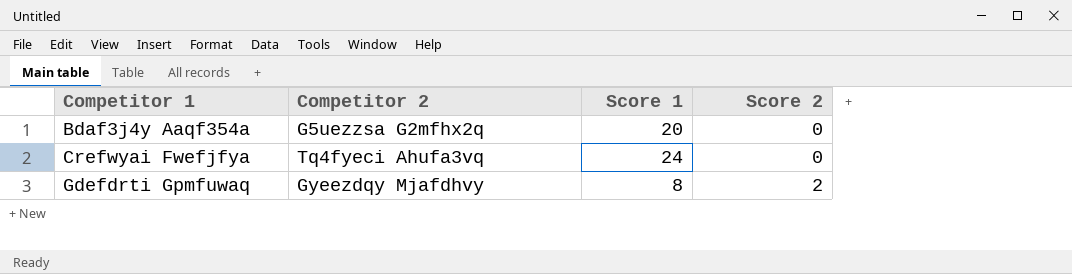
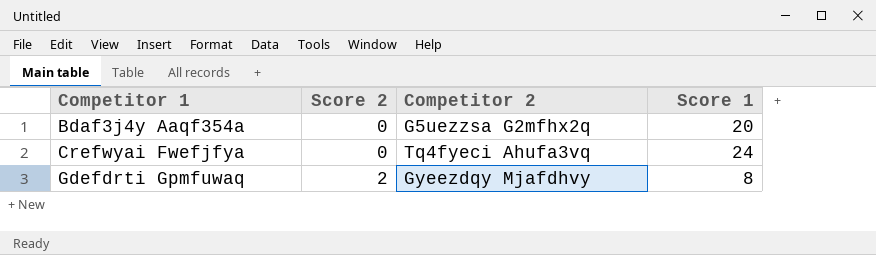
column Score 2 | position: 4 -> 2

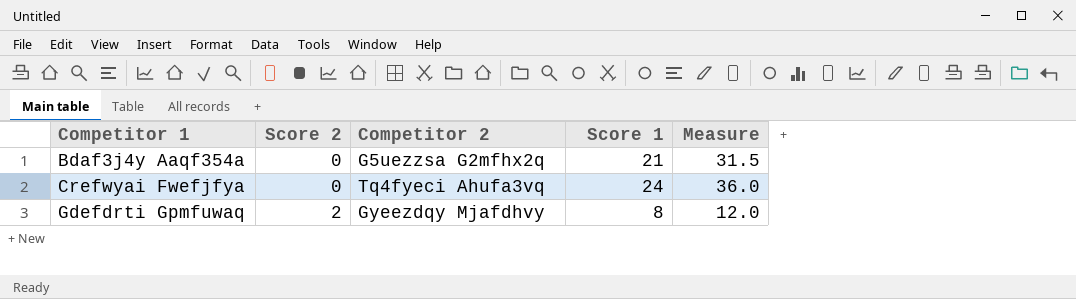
column Measure | formula: none -> [Score 1] * 1.5
Bdaf3j4y Aaqf354a | Score 1: 20 -> 21

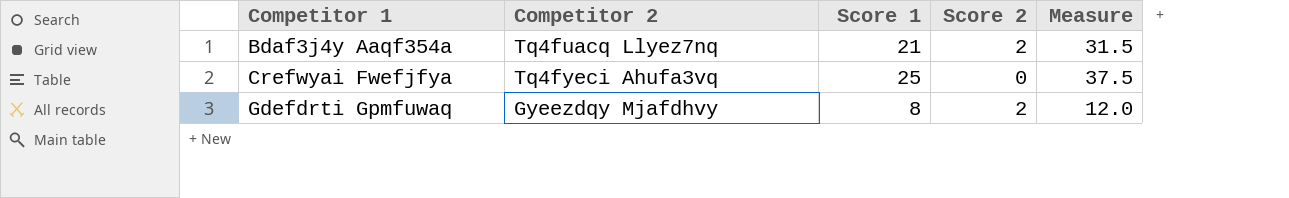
column Score 2 | position: 2 -> 4
Bdaf3j4y Aaqf354a | Competitor 2: G5uezzsa G2mfhx2q -> Tq4fuacq Llyez7nq
Bdaf3j4y Aaqf354a | Score 2: 0 -> 2
Crefwyai Fwefjfya | Score 1: 24 -> 25
Crefwyai Fwefjfya | Measure: 36.0 -> 37.5

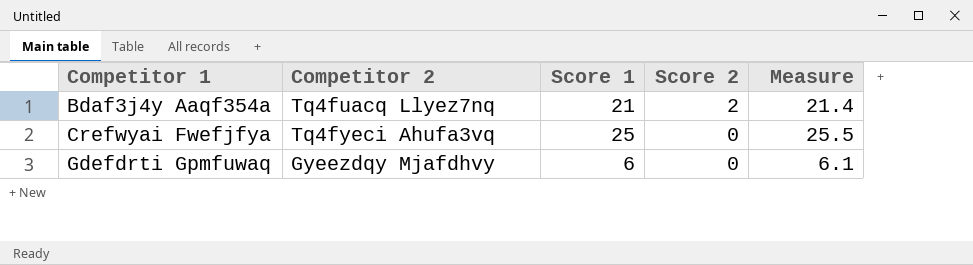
column Measure | formula: [Score 1] * 1.5 -> [Score 1] * 1.02
Gdefdrti Gpmfuwaq | Score 1: 8 -> 6
Gdefdrti Gpmfuwaq | Score 2: 2 -> 0

